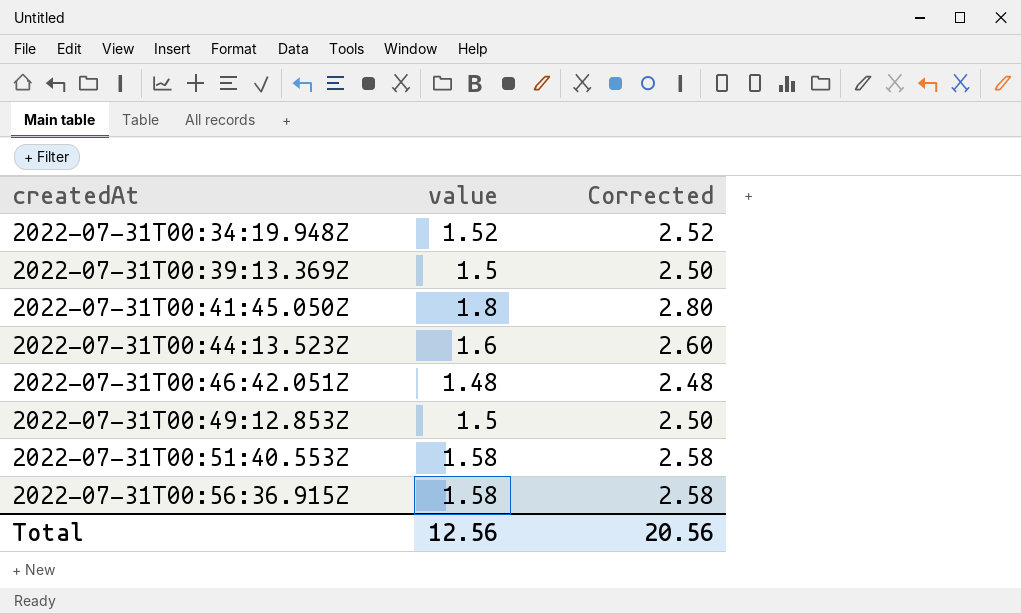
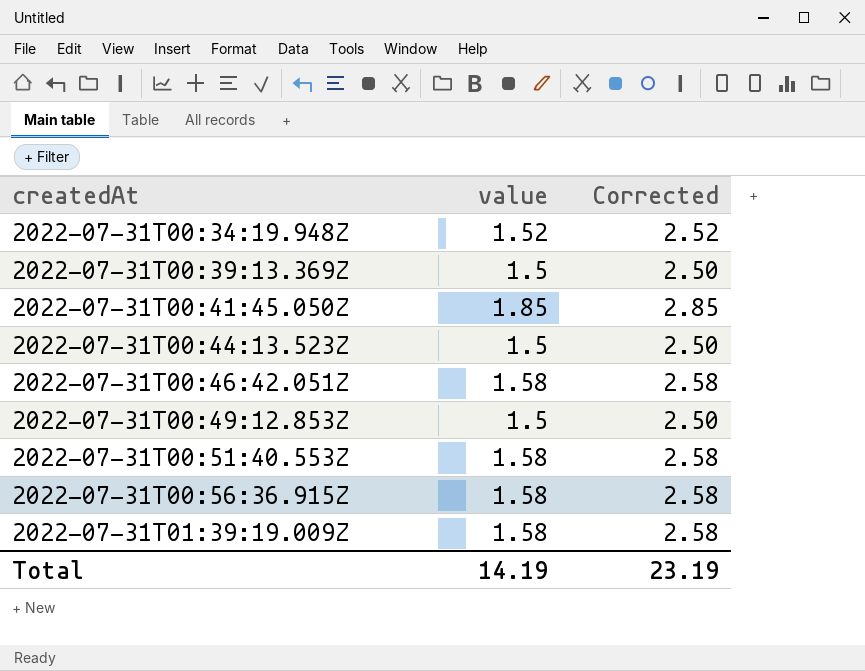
2022-07-31T00:41:45.050Z | value: 1.8 -> 1.85
2022-07-31T00:41:45.050Z | Corrected: 2.80 -> 2.85
2022-07-31T00:44:13.523Z | value: 1.6 -> 1.5
2022-07-31T00:44:13.523Z | Corrected: 2.60 -> 2.50
2022-07-31T00:46:42.051Z | value: 1.48 -> 1.58
2022-07-31T00:46:42.051Z | Corrected: 2.48 -> 2.58
row 2022-07-31T01:39:19.009Z: none -> 1.58 | 2.58
Total | value: 12.56 -> 14.19
Total | Corrected: 20.56 -> 23.19

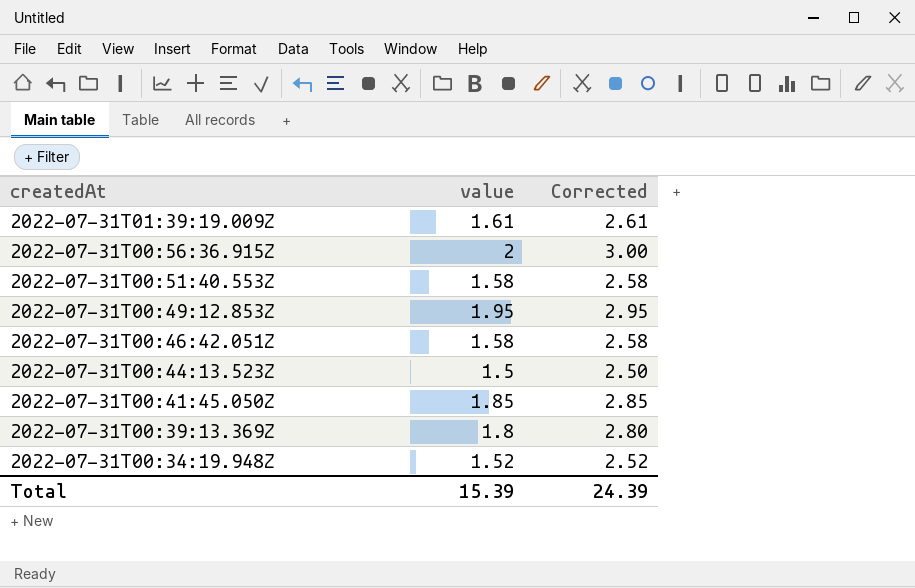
row order: createdAt ascending -> createdAt descending
2022-07-31T01:39:19.009Z | value: 1.58 -> 1.61
2022-07-31T01:39:19.009Z | Corrected: 2.58 -> 2.61
2022-07-31T00:56:36.915Z | value: 1.58 -> 2
2022-07-31T00:56:36.915Z | Corrected: 2.58 -> 3.00
2022-07-31T00:49:12.853Z | value: 1.5 -> 1.95
2022-07-31T00:49:12.853Z | Corrected: 2.50 -> 2.95
2022-07-31T00:39:13.369Z | value: 1.5 -> 1.8
2022-07-31T00:39:13.369Z | Corrected: 2.50 -> 2.80
Total | value: 14.19 -> 15.39
Total | Corrected: 23.19 -> 24.39

